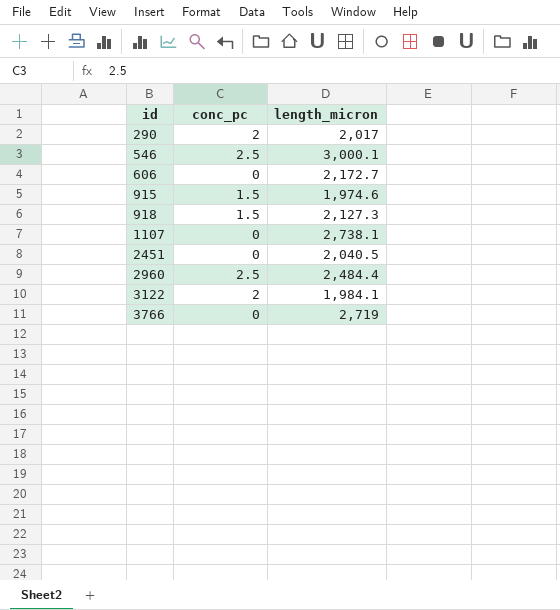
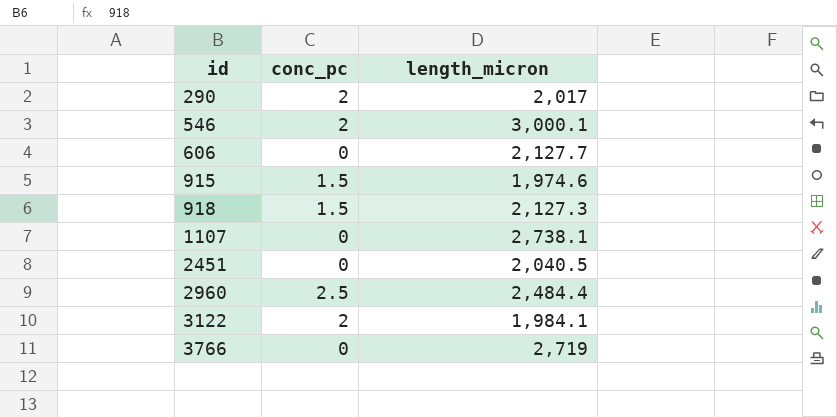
546 | conc_pc: 2.5 -> 2
606 | length_micron: 2,172.7 -> 2,127.7

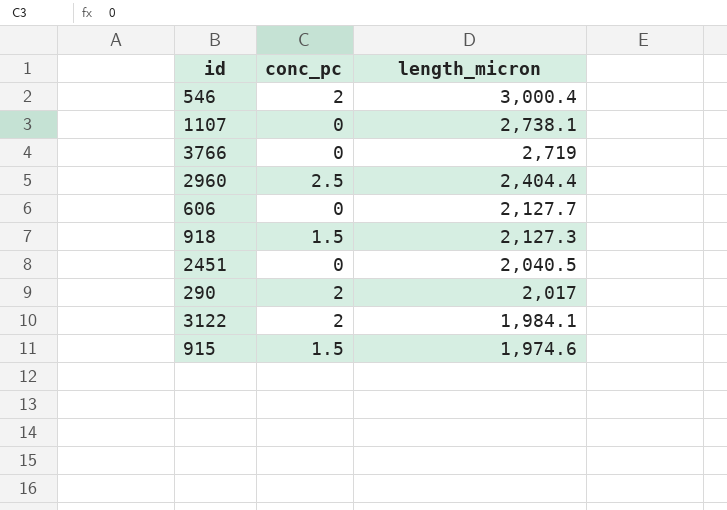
row order: id ascending -> length_micron descending
546 | length_micron: 3,000.1 -> 3,000.4
2960 | length_micron: 2,484.4 -> 2,404.4

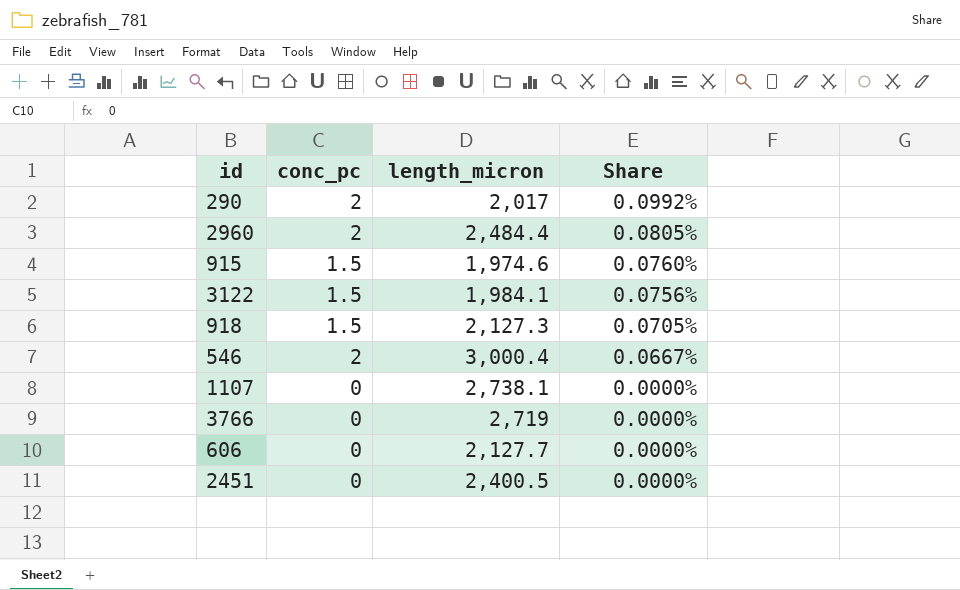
row order: length_micron descending -> Share descending
column Share | formula: none -> [conc_pc] / [length_micron]
2960 | conc_pc: 2.5 -> 2
2960 | length_micron: 2,404.4 -> 2,484.4
3122 | conc_pc: 2 -> 1.5
2451 | length_micron: 2,040.5 -> 2,400.5

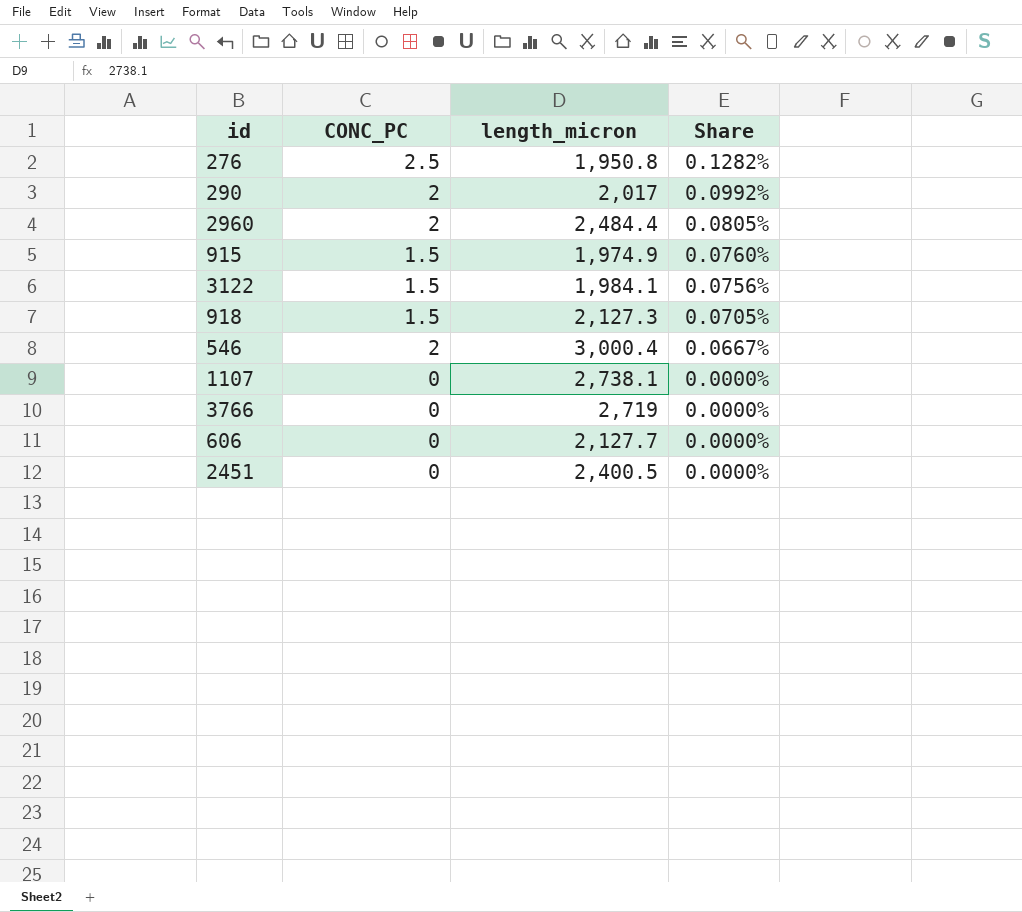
column name: conc_pc -> CONC_PC
row 276: none -> 2.5 | 1,950.8 | 0.1282%
915 | length_micron: 1,974.6 -> 1,974.9

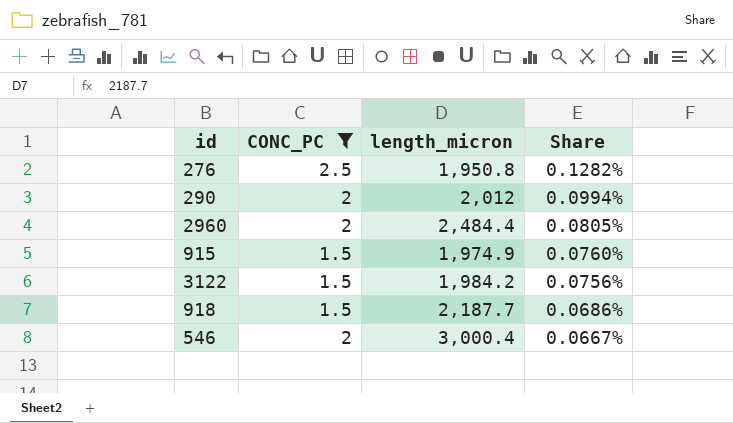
filter: none -> CONC_PC != 0
290 | length_micron: 2,017 -> 2,012
290 | Share: 0.0992% -> 0.0994%
3122 | length_micron: 1,984.1 -> 1,984.2
918 | length_micron: 2,127.3 -> 2,187.7
918 | Share: 0.0705% -> 0.0686%

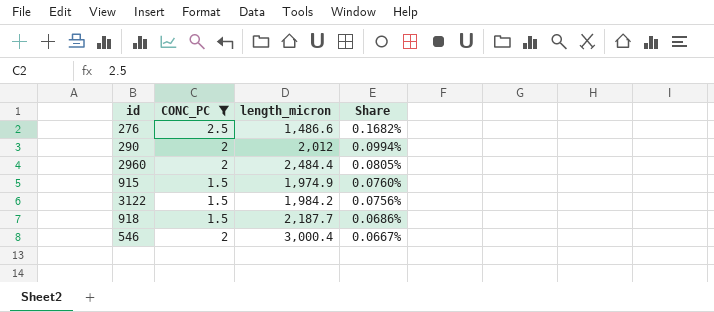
276 | length_micron: 1,950.8 -> 1,486.6
276 | Share: 0.1282% -> 0.1682%

